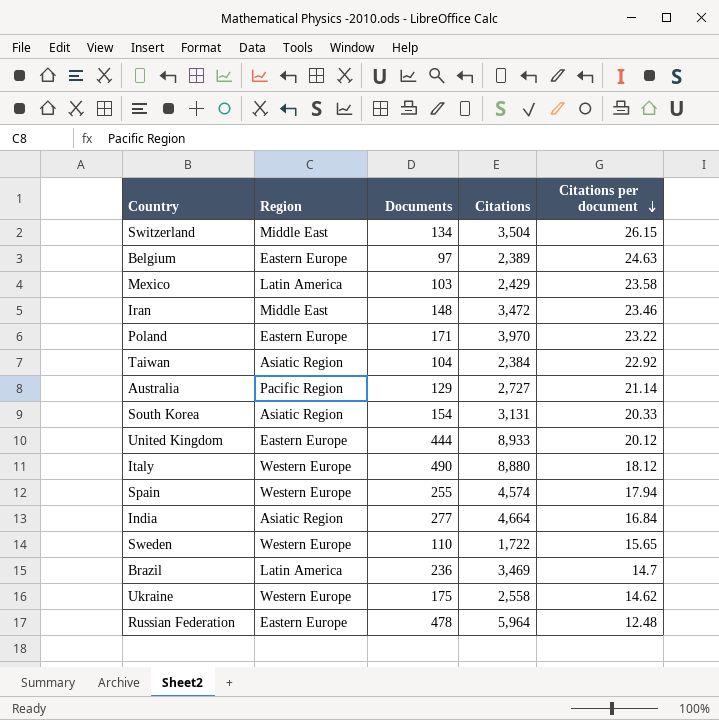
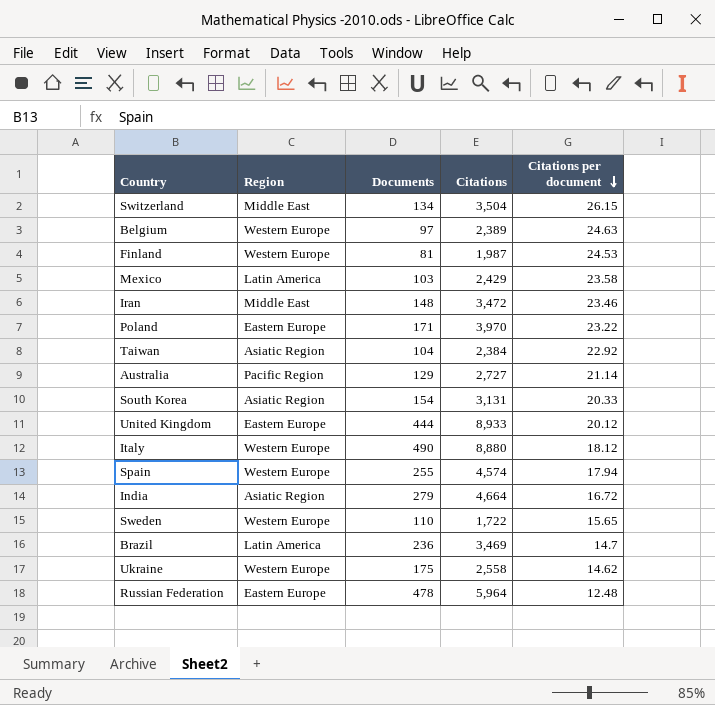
Belgium | Region: Eastern Europe -> Western Europe
row Finland: none -> Western Europe | 81 | 1,987 | 24.53
India | Documents: 277 -> 279
India | Citations per document: 16.84 -> 16.72

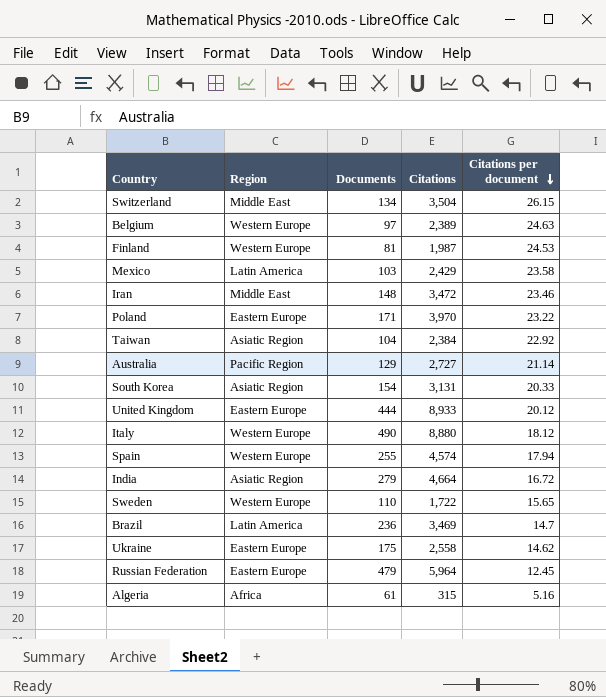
Ukraine | Region: Western Europe -> Eastern Europe
Russian Federation | Documents: 478 -> 479
Russian Federation | Citations per document: 12.48 -> 12.45
row Algeria: none -> Africa | 61 | 315 | 5.16

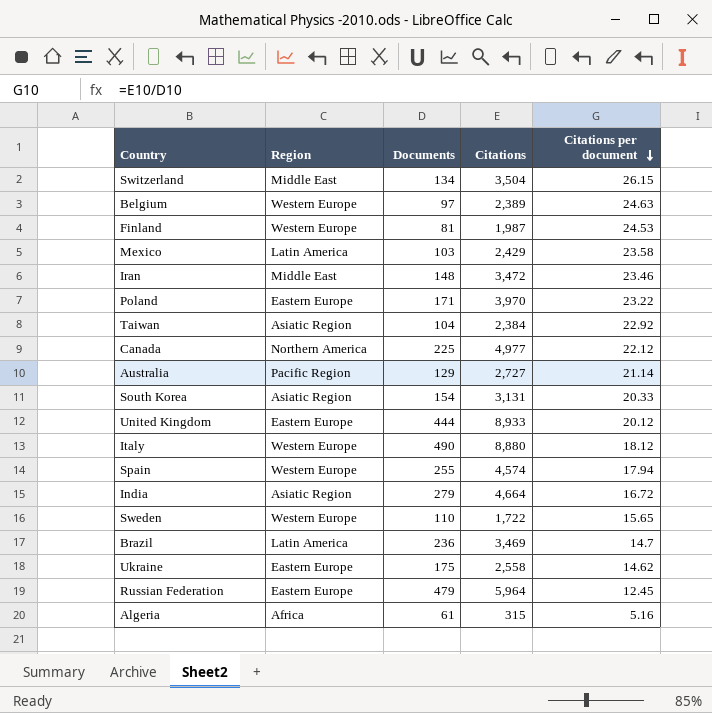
row Canada: none -> Northern America | 225 | 4,977 | 22.12

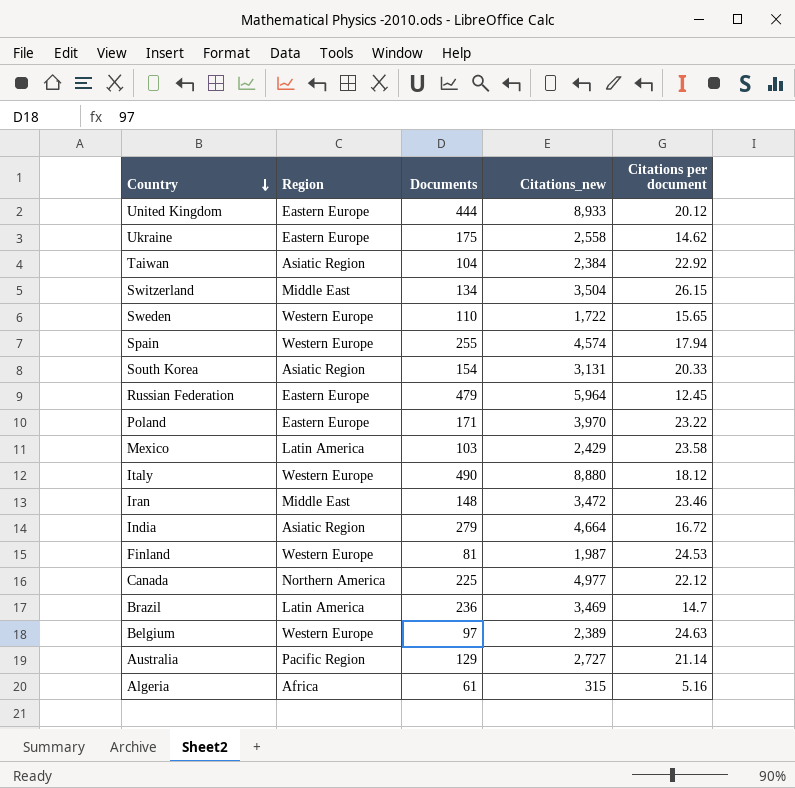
row order: Citations per document descending -> Country descending
column name: Citations -> Citations_new

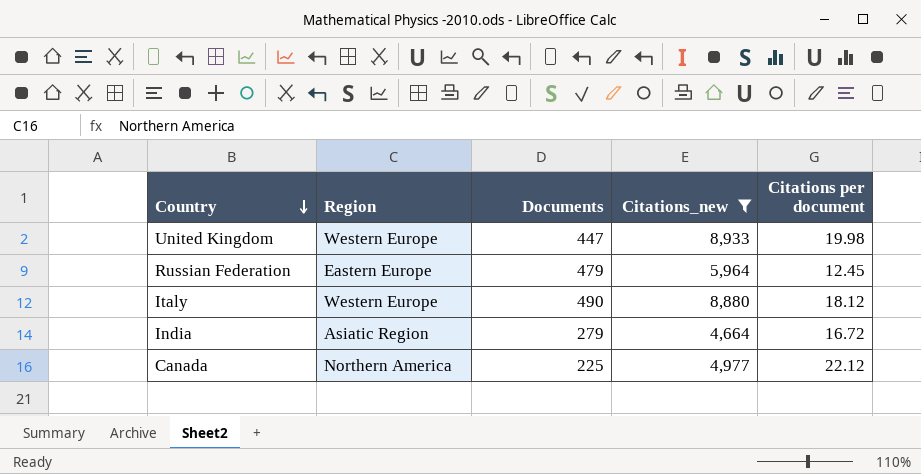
filter: none -> Citations_new >= 4,664
United Kingdom | Region: Eastern Europe -> Western Europe
United Kingdom | Documents: 444 -> 447
United Kingdom | Citations per document: 20.12 -> 19.98

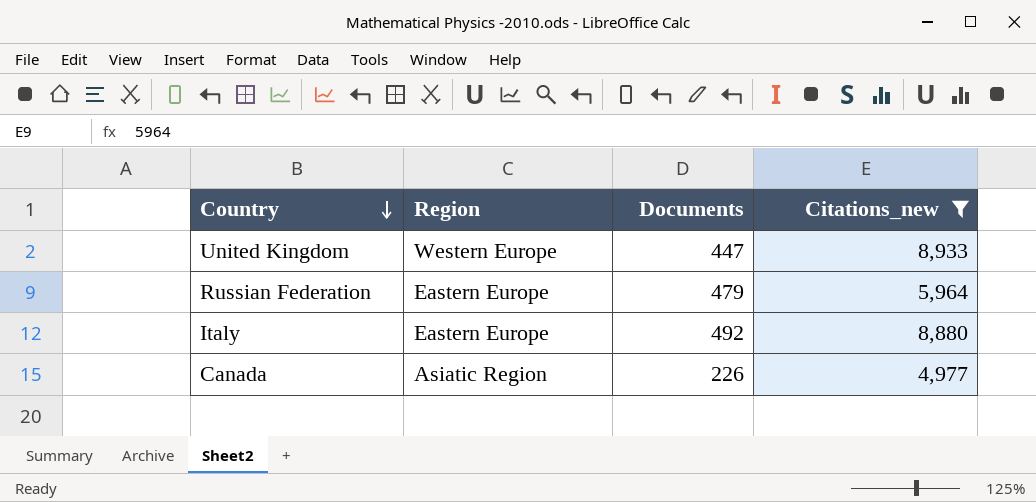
column Citations per document | formula: [Citations_new] / [Documents] -> none
row India: Asiatic Region | 279 | 4,664 | 16.72 -> none
Italy | Region: Western Europe -> Eastern Europe
Italy | Documents: 490 -> 492
Canada | Region: Northern America -> Asiatic Region
Canada | Documents: 225 -> 226

